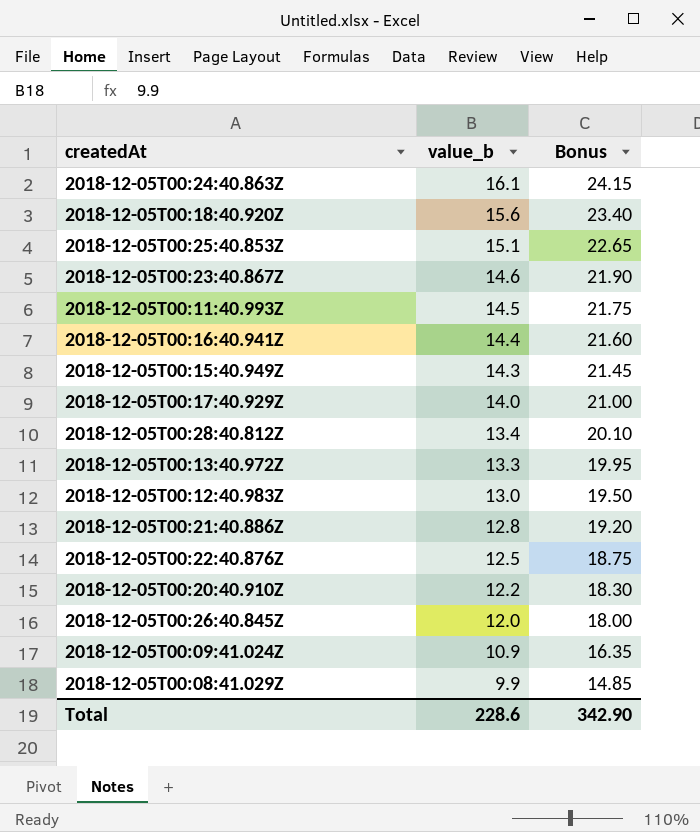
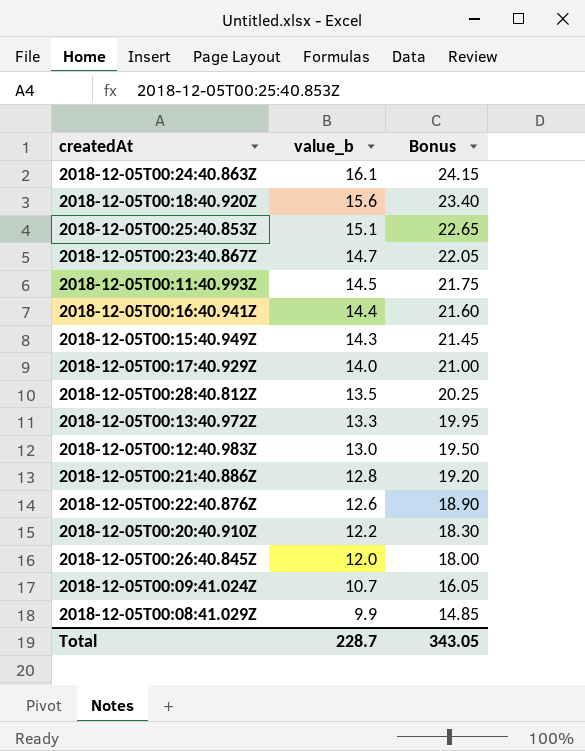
2018-12-05T00:23:40.867Z | value_b: 14.6 -> 14.7
2018-12-05T00:23:40.867Z | Bonus: 21.90 -> 22.05
2018-12-05T00:28:40.812Z | value_b: 13.4 -> 13.5
2018-12-05T00:28:40.812Z | Bonus: 20.10 -> 20.25
2018-12-05T00:22:40.876Z | value_b: 12.5 -> 12.6
2018-12-05T00:22:40.876Z | Bonus: 18.75 -> 18.90
2018-12-05T00:09:41.024Z | value_b: 10.9 -> 10.7
2018-12-05T00:09:41.024Z | Bonus: 16.35 -> 16.05
Total | value_b: 228.6 -> 228.7
Total | Bonus: 342.90 -> 343.05

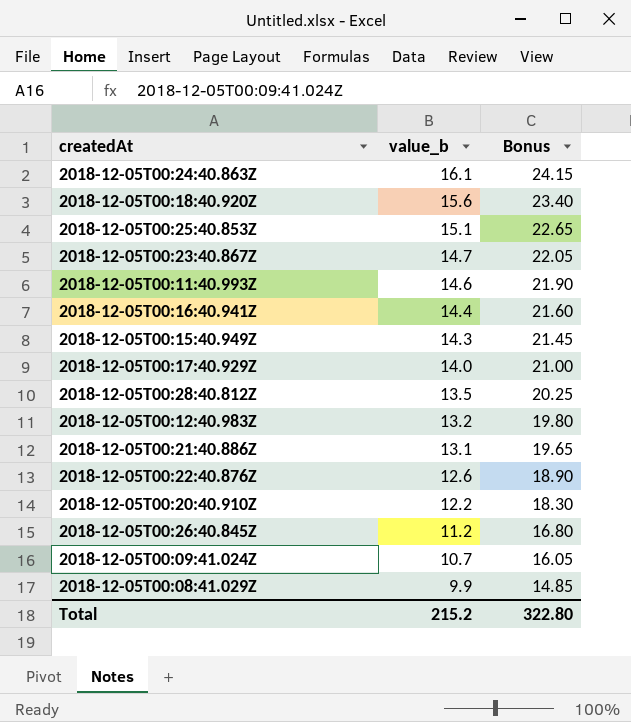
row 2018-12-05T00:13:40.972Z: 13.3 | 19.95 -> none
2018-12-05T00:11:40.993Z | value_b: 14.5 -> 14.6
2018-12-05T00:11:40.993Z | Bonus: 21.75 -> 21.90
2018-12-05T00:12:40.983Z | value_b: 13.0 -> 13.2
2018-12-05T00:12:40.983Z | Bonus: 19.50 -> 19.80
2018-12-05T00:21:40.886Z | value_b: 12.8 -> 13.1
2018-12-05T00:21:40.886Z | Bonus: 19.20 -> 19.65
2018-12-05T00:26:40.845Z | value_b: 12.0 -> 11.2
2018-12-05T00:26:40.845Z | Bonus: 18.00 -> 16.80
Total | value_b: 228.7 -> 215.2
Total | Bonus: 343.05 -> 322.80

